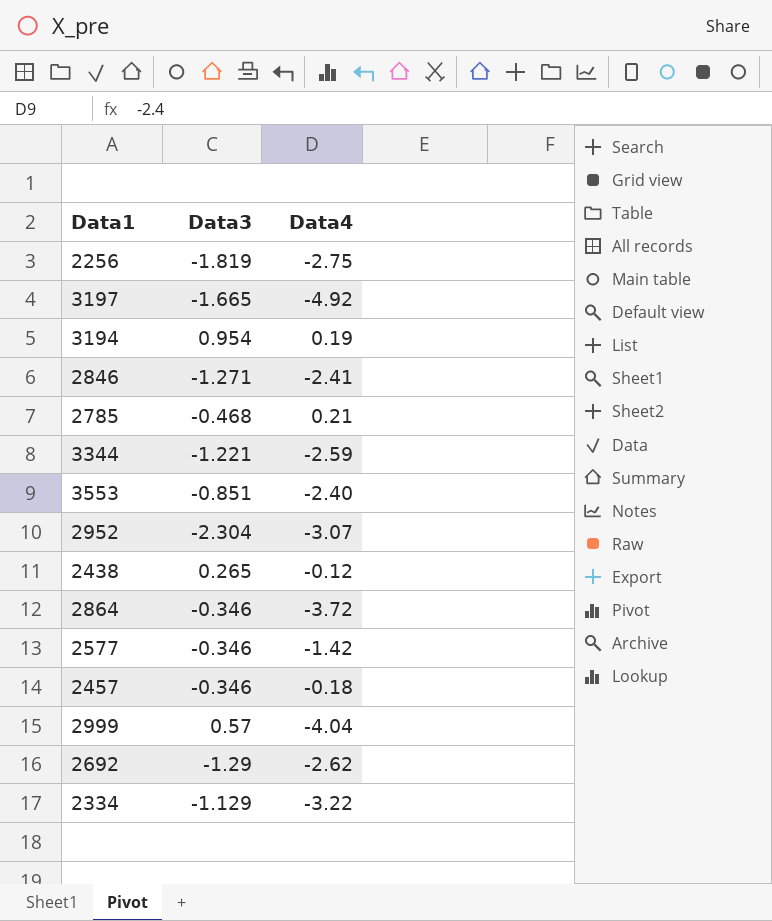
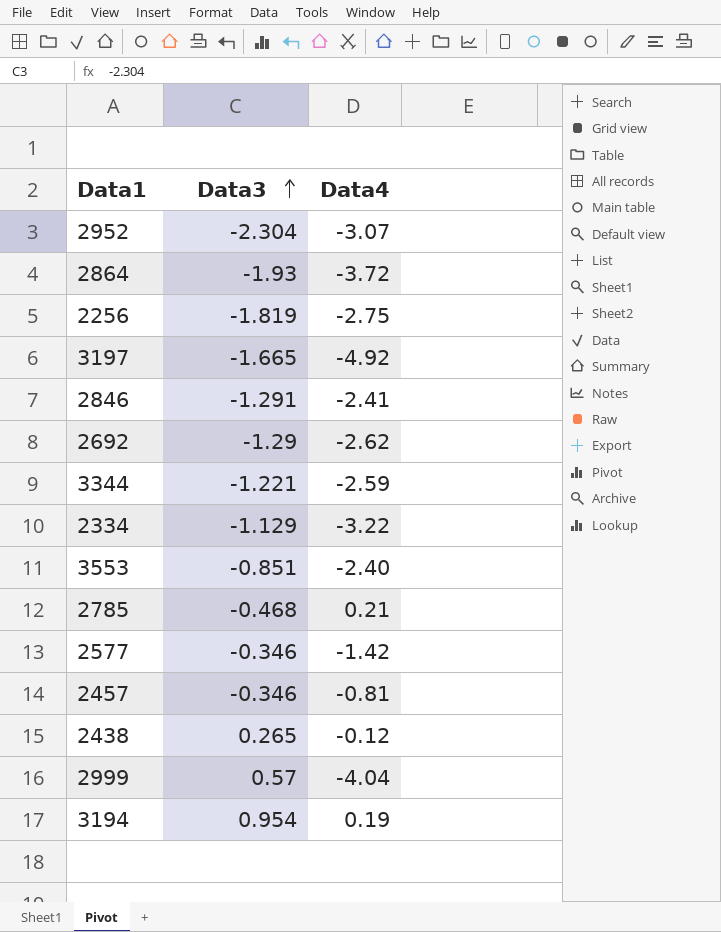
row order: none -> Data3 ascending
2864 | Data3: -0.346 -> -1.93
2846 | Data3: -1.271 -> -1.291
2457 | Data4: -0.18 -> -0.81

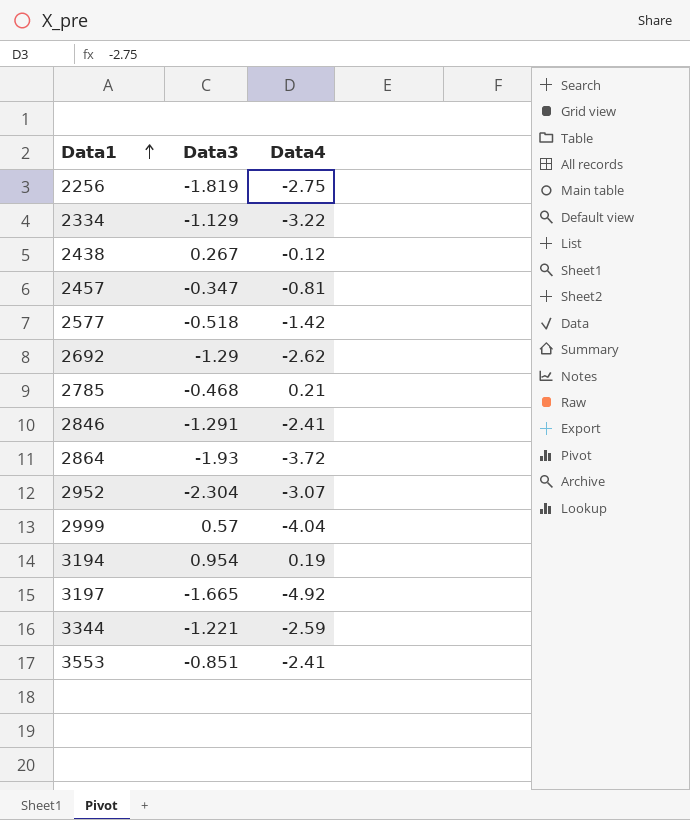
row order: Data3 ascending -> Data1 ascending
2438 | Data3: 0.265 -> 0.267
2457 | Data3: -0.346 -> -0.347
2577 | Data3: -0.346 -> -0.518
3553 | Data4: -2.40 -> -2.41

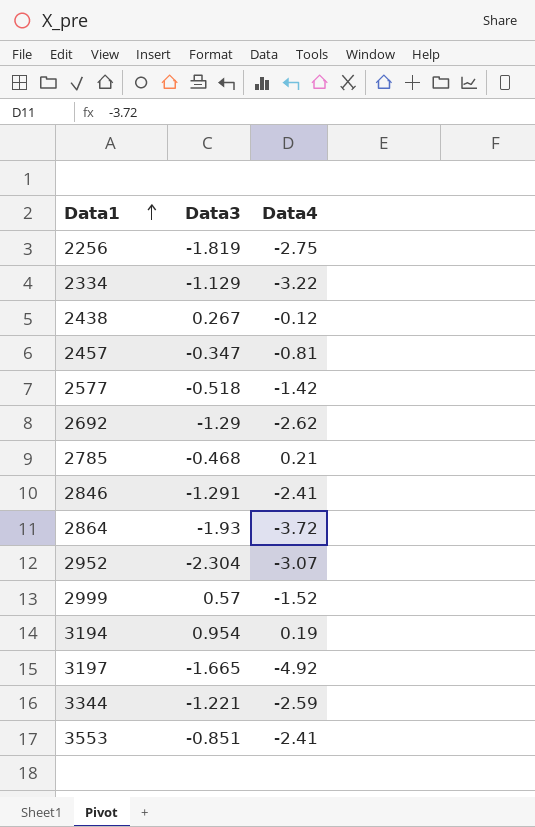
2999 | Data4: -4.04 -> -1.52

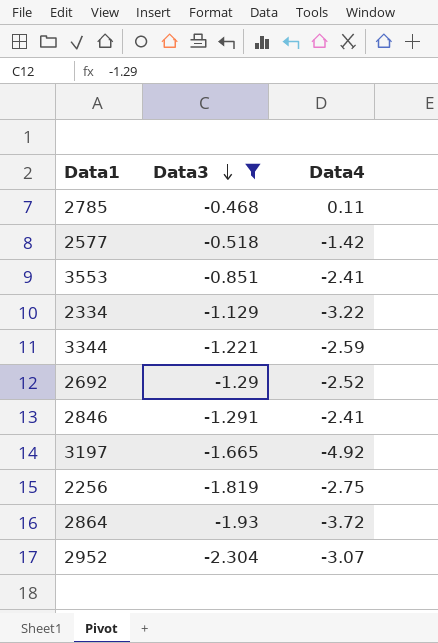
filter: none -> Data3 <= -0.468
row order: Data1 ascending -> Data3 descending
2785 | Data4: 0.21 -> 0.11
2692 | Data4: -2.62 -> -2.52

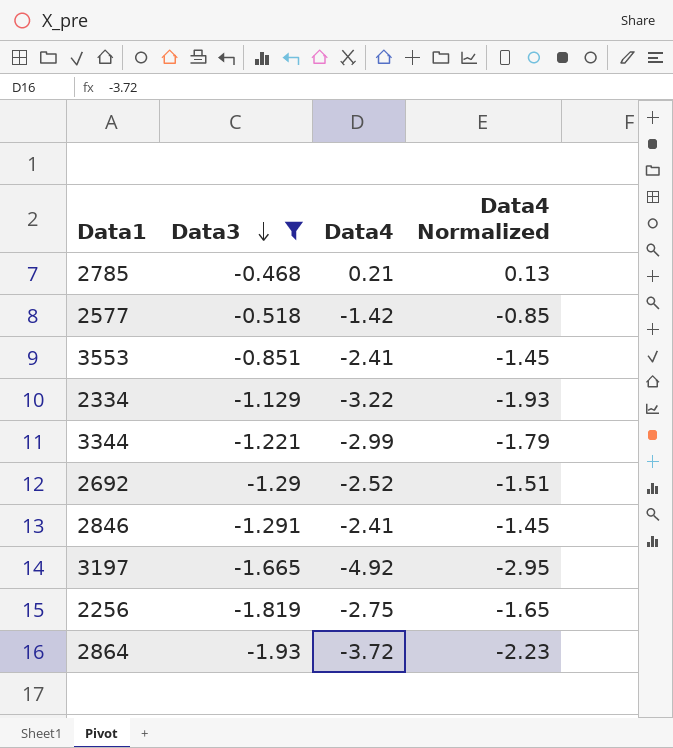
column Data4 Normalized | formula: none -> [Data4] * 0.6
row 2952: -2.304 | -3.07 -> none
2785 | Data4: 0.11 -> 0.21
3344 | Data4: -2.59 -> -2.99

